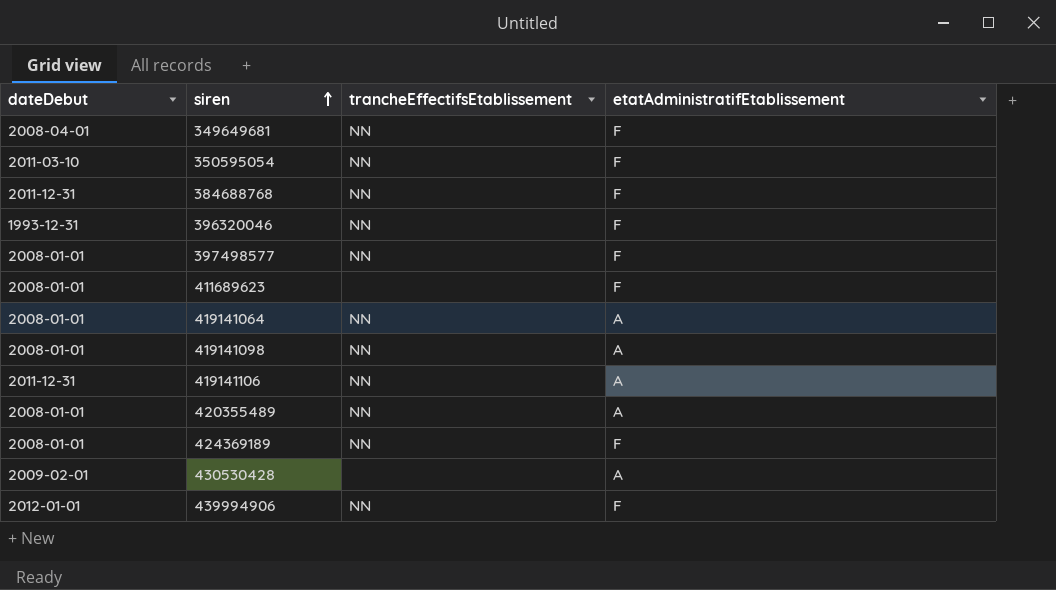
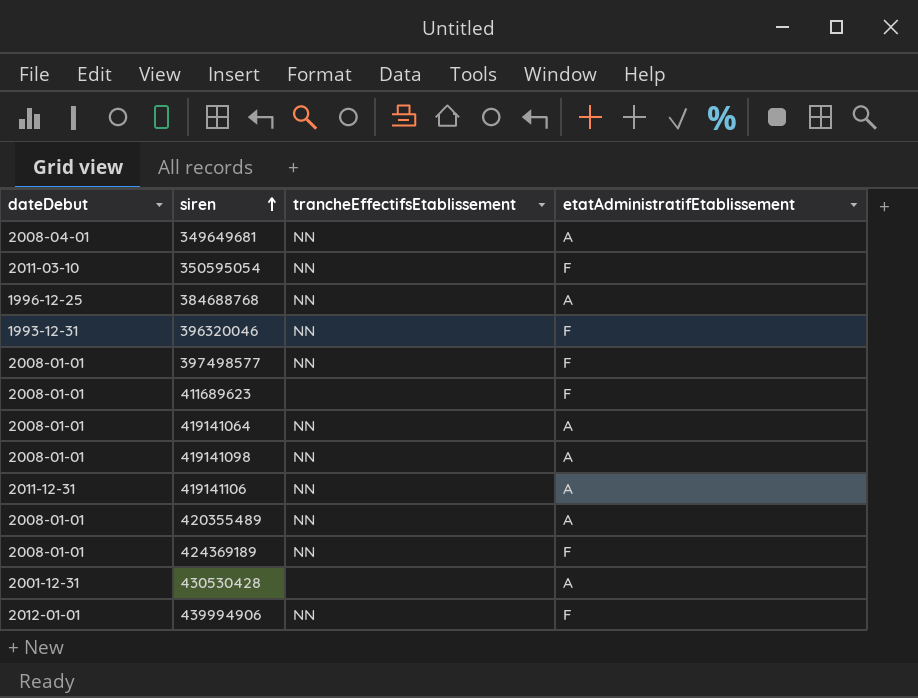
349649681 | etatAdministratifEtablissement: F -> A
384688768 | dateDebut: 2011-12-31 -> 1996-12-25
384688768 | etatAdministratifEtablissement: F -> A
430530428 | dateDebut: 2009-02-01 -> 2001-12-31

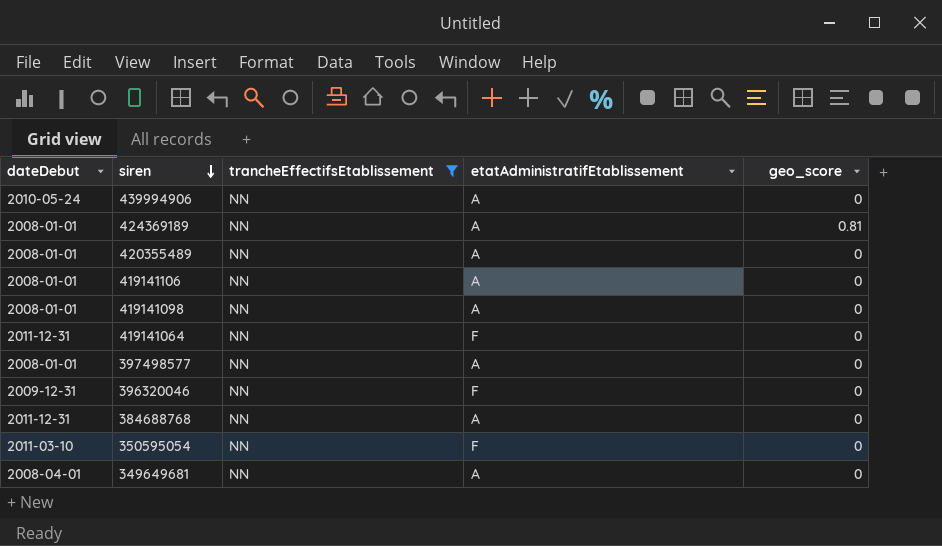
filter: none -> trancheEffectifsEtablissement = NN
row order: siren ascending -> siren descending
column geo_score | position: none -> 5
439994906 | dateDebut: 2012-01-01 -> 2010-05-24
439994906 | etatAdministratifEtablissement: F -> A
424369189 | etatAdministratifEtablissement: F -> A
419141106 | dateDebut: 2011-12-31 -> 2008-01-01
419141064 | dateDebut: 2008-01-01 -> 2011-12-31
419141064 | etatAdministratifEtablissement: A -> F
397498577 | etatAdministratifEtablissement: F -> A
396320046 | dateDebut: 1993-12-31 -> 2009-12-31
384688768 | dateDebut: 1996-12-25 -> 2011-12-31

